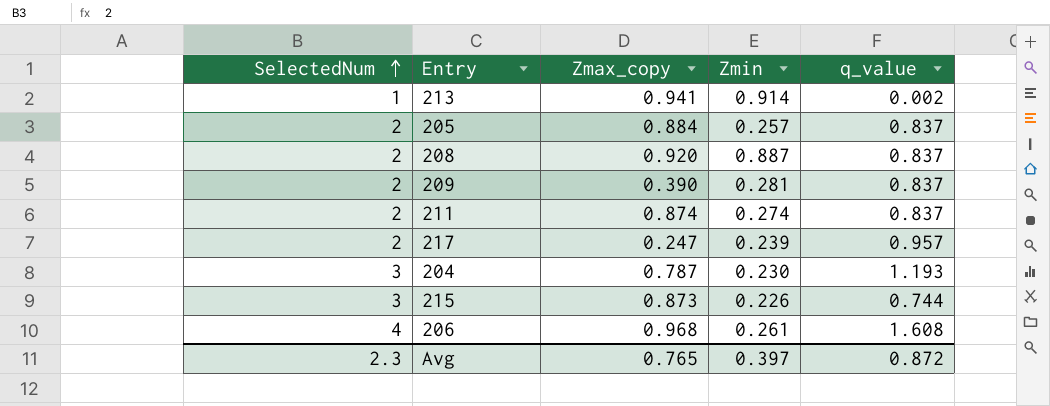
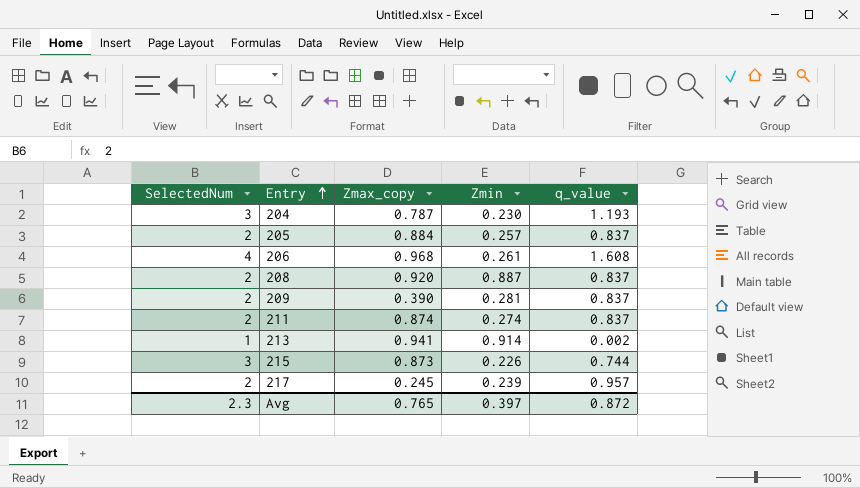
row order: SelectedNum ascending -> Entry ascending
217 | Zmax_copy: 0.247 -> 0.245

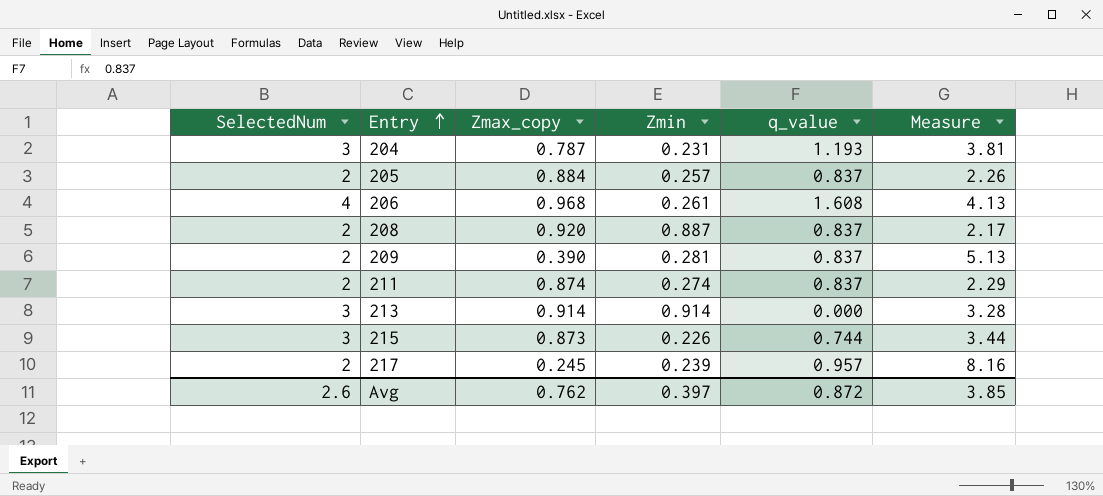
column Measure | formula: none -> [SelectedNum] / [Zmax_copy]
204 | Zmin: 0.230 -> 0.231
213 | SelectedNum: 1 -> 3
213 | Zmax_copy: 0.941 -> 0.914
213 | q_value: 0.002 -> 0.000
Avg | SelectedNum: 2.3 -> 2.6
Avg | Zmax_copy: 0.765 -> 0.762

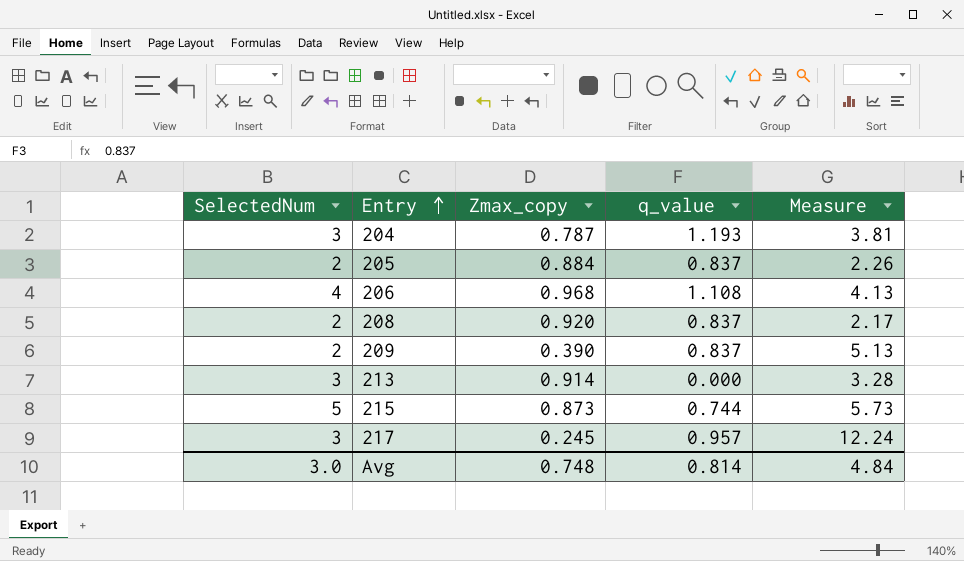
column Zmin | position: 4 -> none
row 211: 2 | 0.874 | 0.274 | 0.837 | 2.29 -> none
206 | q_value: 1.608 -> 1.108
215 | SelectedNum: 3 -> 5
215 | Measure: 3.44 -> 5.73
217 | SelectedNum: 2 -> 3
217 | Measure: 8.16 -> 12.24
Avg | SelectedNum: 2.6 -> 3.0
Avg | Zmax_copy: 0.762 -> 0.748
Avg | q_value: 0.872 -> 0.814
Avg | Measure: 3.85 -> 4.84

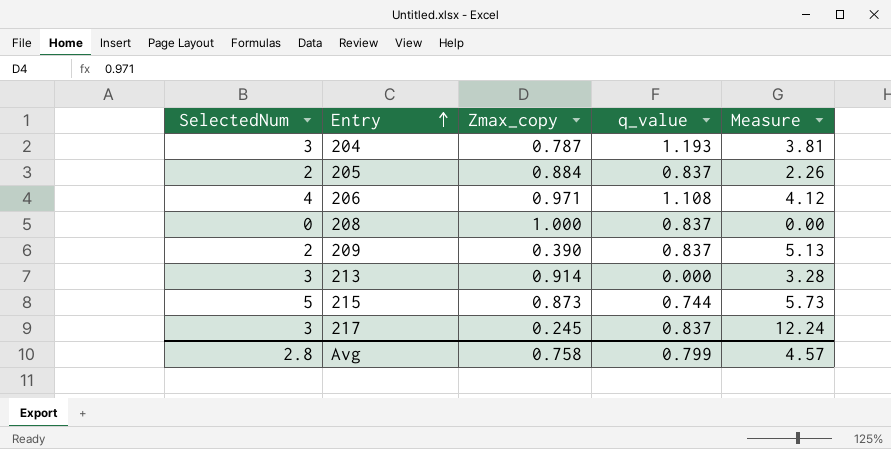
206 | Zmax_copy: 0.968 -> 0.971
206 | Measure: 4.13 -> 4.12
208 | SelectedNum: 2 -> 0
208 | Zmax_copy: 0.920 -> 1.000
208 | Measure: 2.17 -> 0.00
217 | q_value: 0.957 -> 0.837
Avg | SelectedNum: 3.0 -> 2.8
Avg | Zmax_copy: 0.748 -> 0.758
Avg | q_value: 0.814 -> 0.799
Avg | Measure: 4.84 -> 4.57

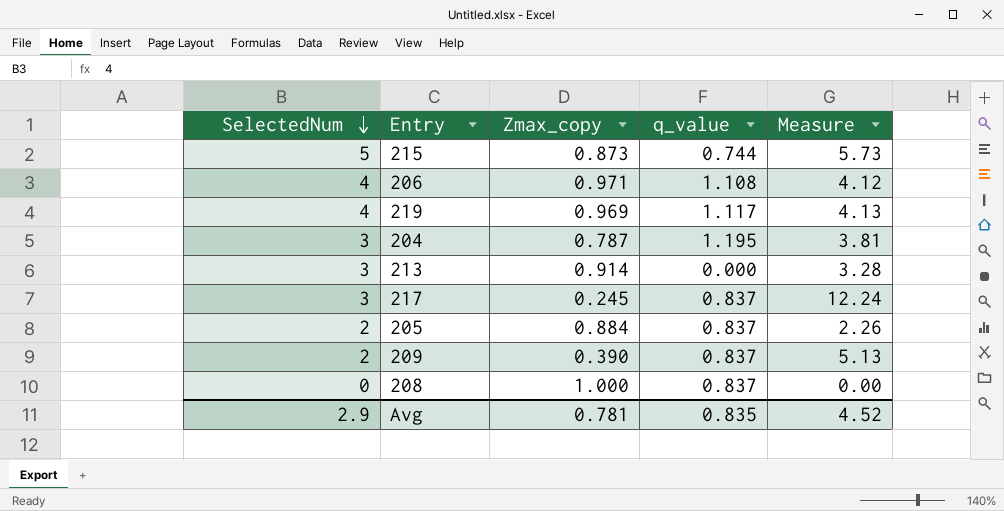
row order: Entry ascending -> SelectedNum descending
row 219: none -> 4 | 0.969 | 1.117 | 4.13
204 | q_value: 1.193 -> 1.195
Avg | SelectedNum: 2.8 -> 2.9
Avg | Zmax_copy: 0.758 -> 0.781
Avg | q_value: 0.799 -> 0.835
Avg | Measure: 4.57 -> 4.52

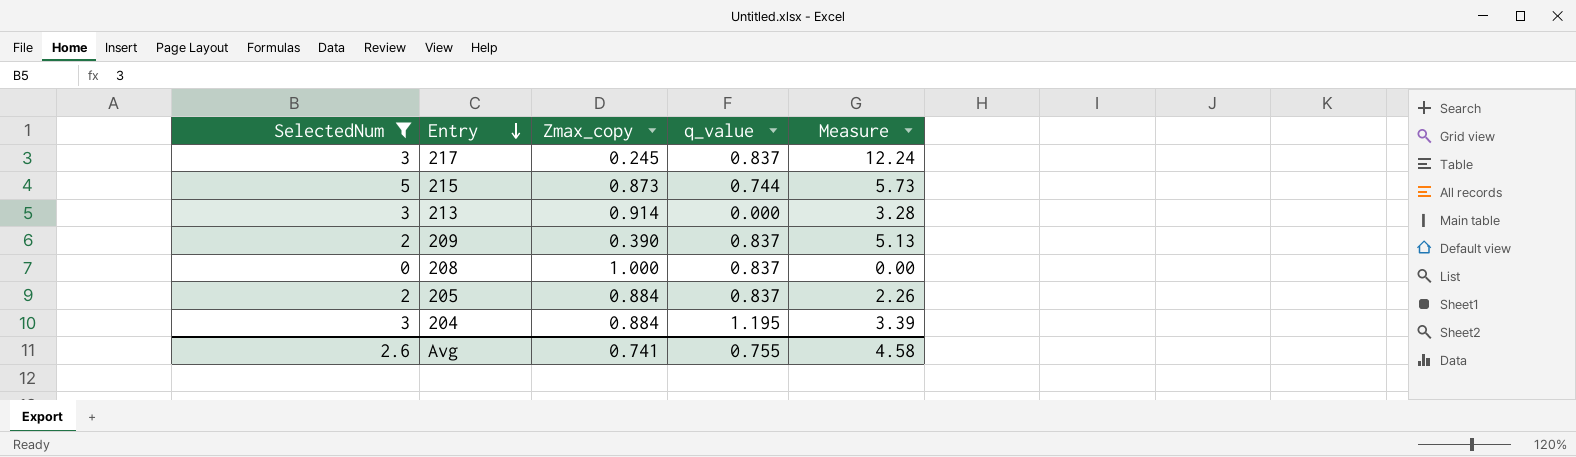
filter: none -> SelectedNum != 4
row order: SelectedNum descending -> Entry descending
204 | Zmax_copy: 0.787 -> 0.884
204 | Measure: 3.81 -> 3.39
Avg | SelectedNum: 2.9 -> 2.6
Avg | Zmax_copy: 0.781 -> 0.741
Avg | q_value: 0.835 -> 0.755
Avg | Measure: 4.52 -> 4.58

